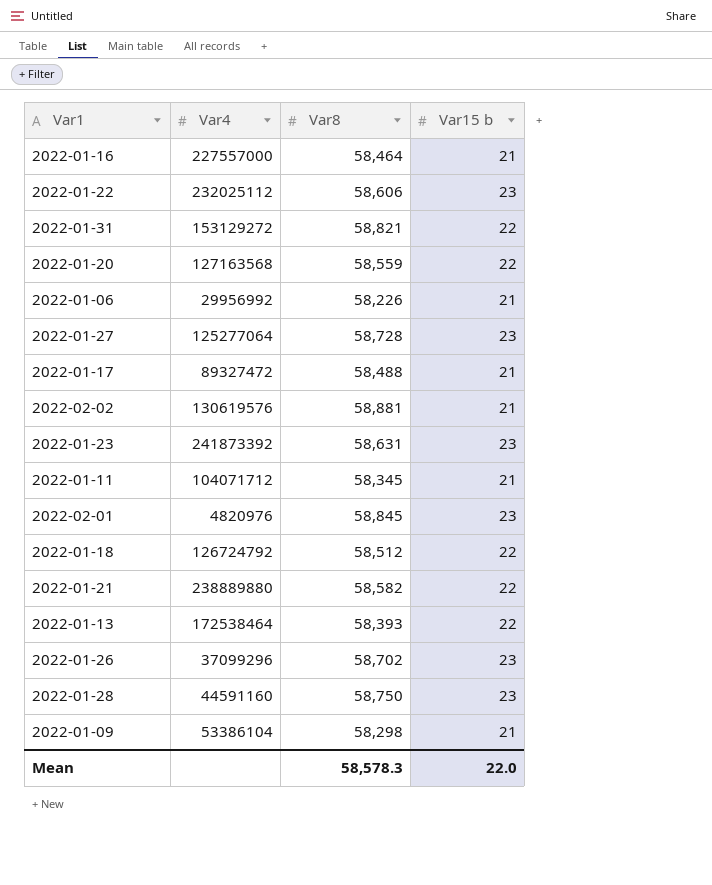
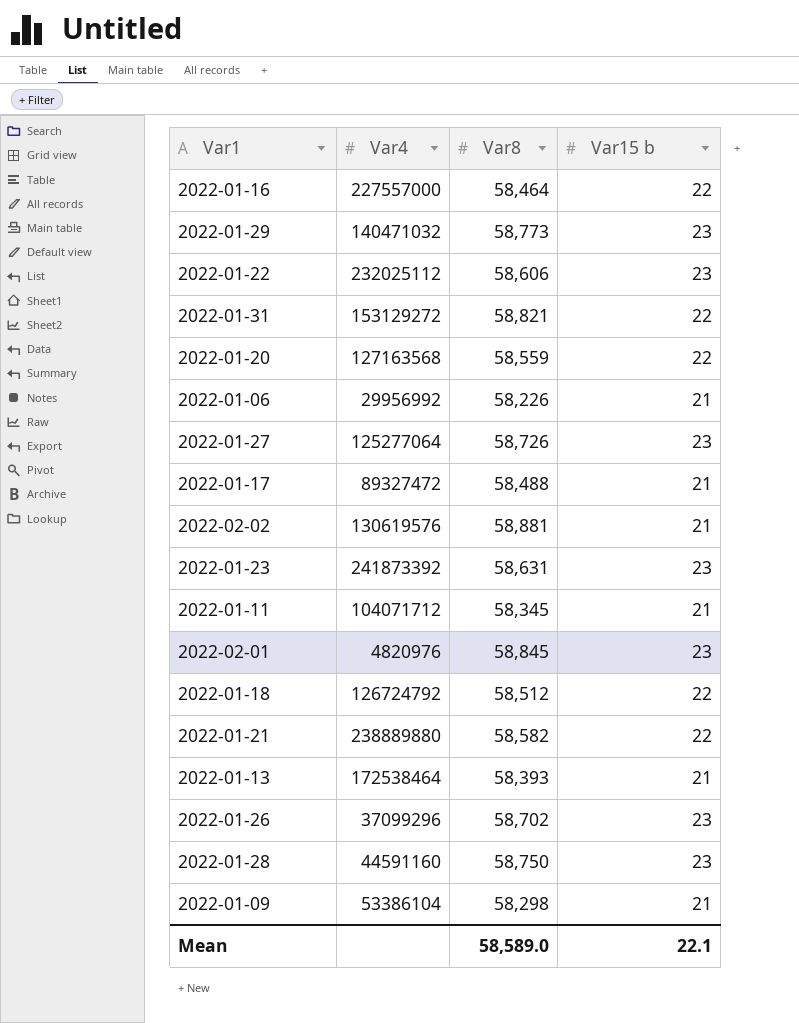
2022-01-16 | Var15 b: 21 -> 22
row 2022-01-29: none -> 140471032 | 58,773 | 23
2022-01-27 | Var8: 58,728 -> 58,726
2022-01-13 | Var15 b: 22 -> 21
Mean | Var8: 58,578.3 -> 58,589.0
Mean | Var15 b: 22.0 -> 22.1

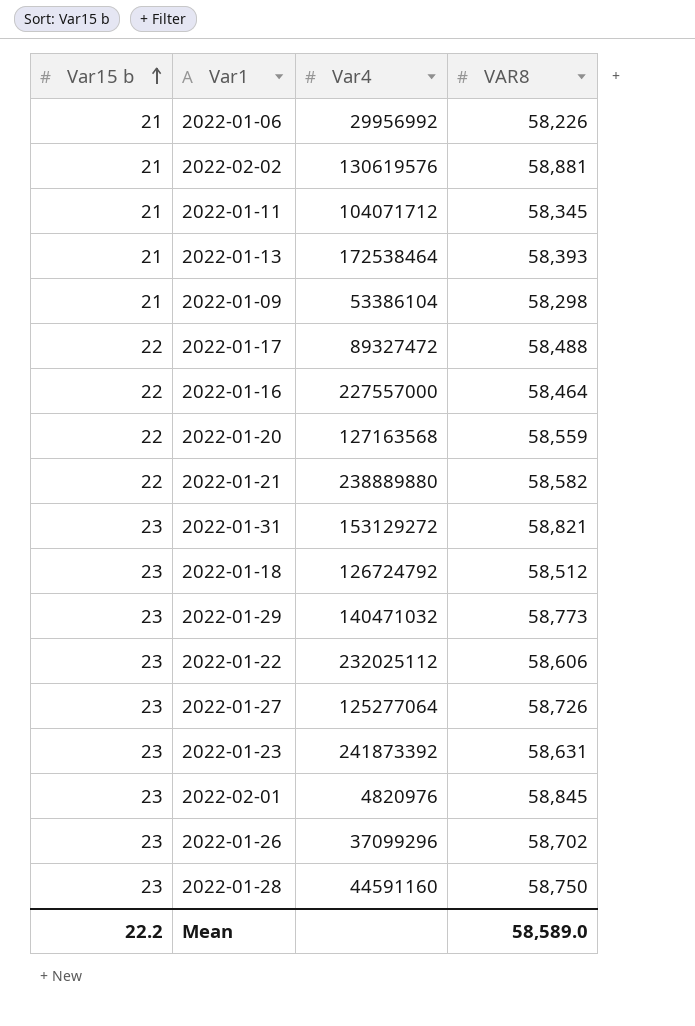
row order: none -> Var15 b ascending
column Var15 b | position: 4 -> 1
column name: Var8 -> VAR8
2022-01-17 | Var15 b: 21 -> 22
2022-01-31 | Var15 b: 22 -> 23
2022-01-18 | Var15 b: 22 -> 23
Mean | Var15 b: 22.1 -> 22.2

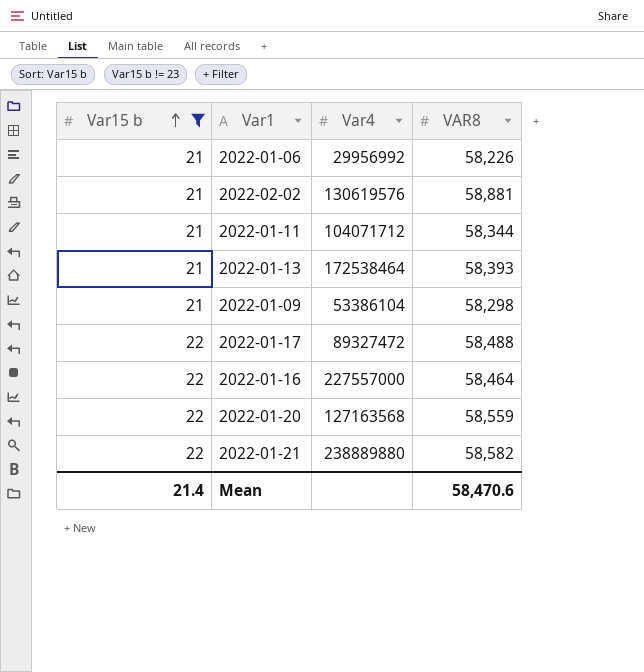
filter: none -> Var15 b != 23
2022-01-11 | VAR8: 58,345 -> 58,344
Mean | Var15 b: 22.2 -> 21.4
Mean | VAR8: 58,589.0 -> 58,470.6

